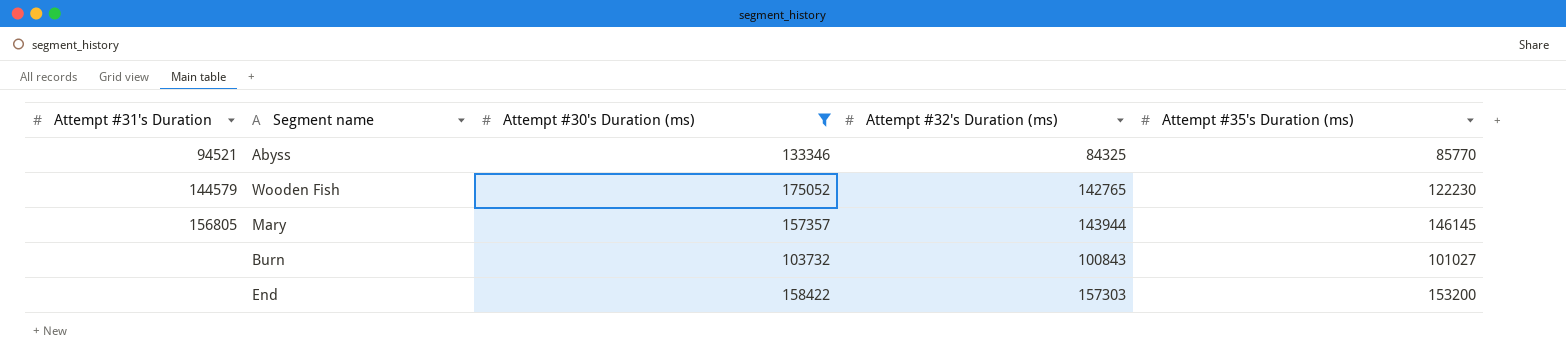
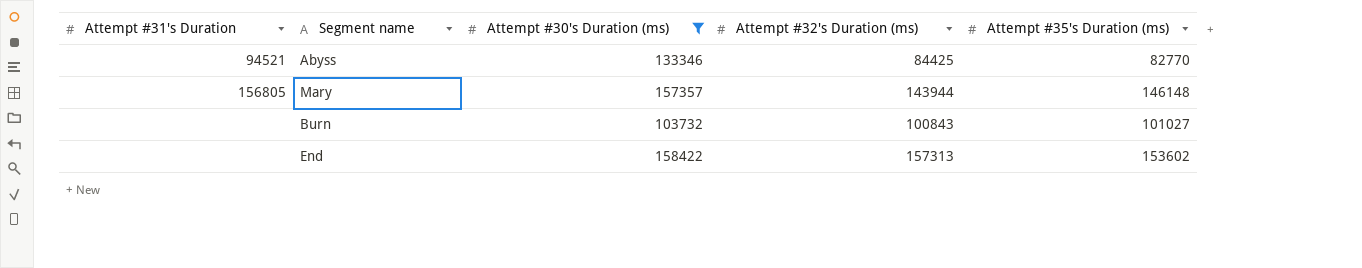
row Wooden Fish: 144579 | 175052 | 142765 | 122230 -> none
Abyss | Attempt #32's Duration (ms): 84325 -> 84425
Abyss | Attempt #35's Duration (ms): 85770 -> 82770
Mary | Attempt #35's Duration (ms): 146145 -> 146148
End | Attempt #32's Duration (ms): 157303 -> 157313
End | Attempt #35's Duration (ms): 153200 -> 153602

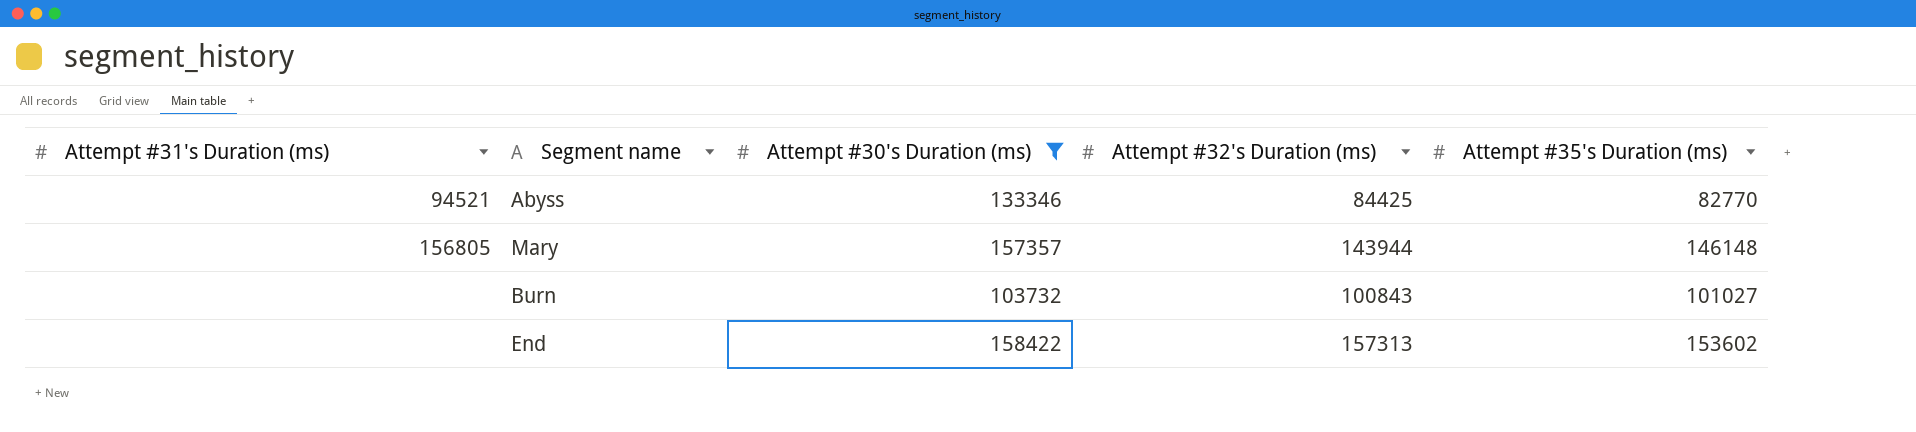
column name: Attempt #31's Duration -> Attempt #31's Duration (ms)

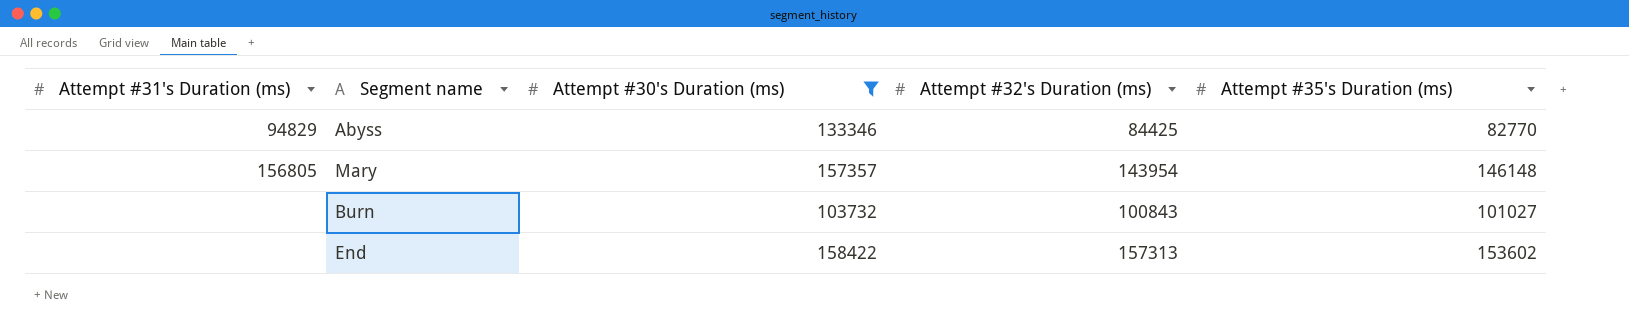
Abyss | Attempt #31's Duration (ms): 94521 -> 94829
Mary | Attempt #32's Duration (ms): 143944 -> 143954

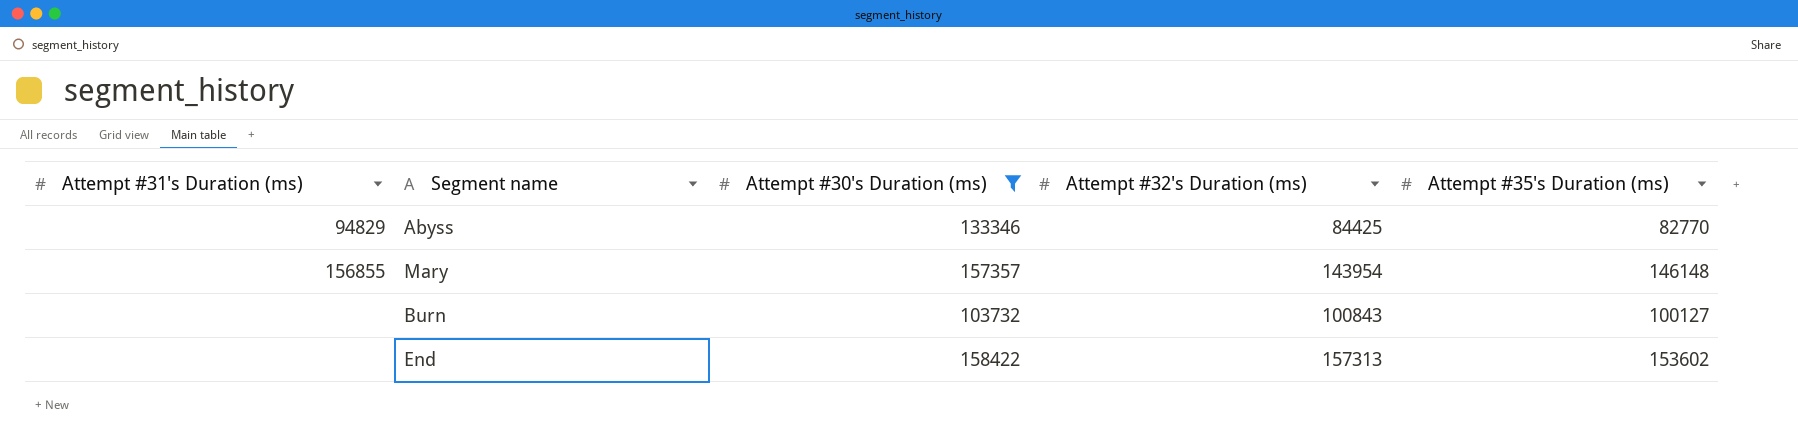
Mary | Attempt #31's Duration (ms): 156805 -> 156855
Burn | Attempt #35's Duration (ms): 101027 -> 100127

